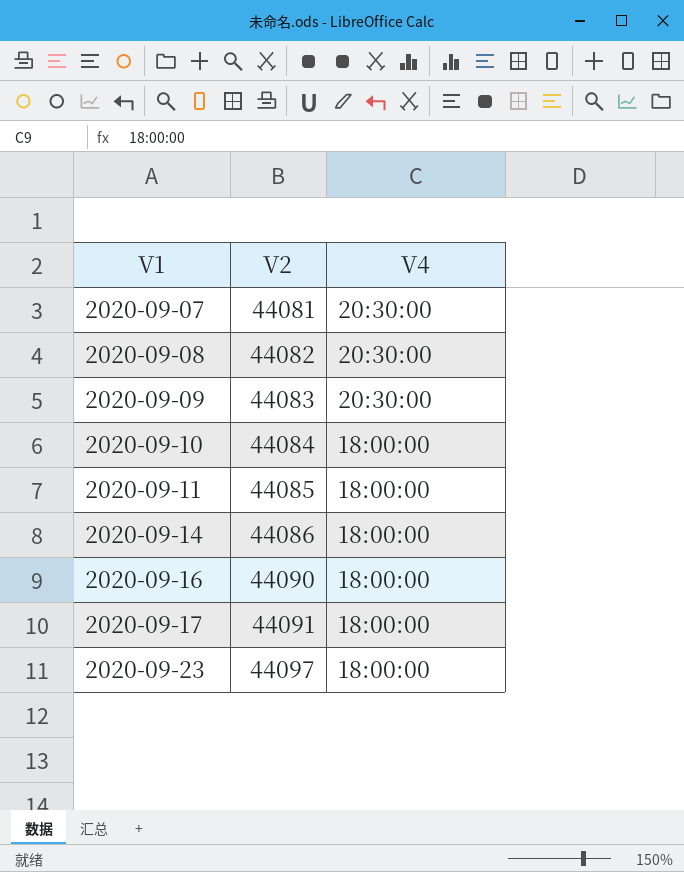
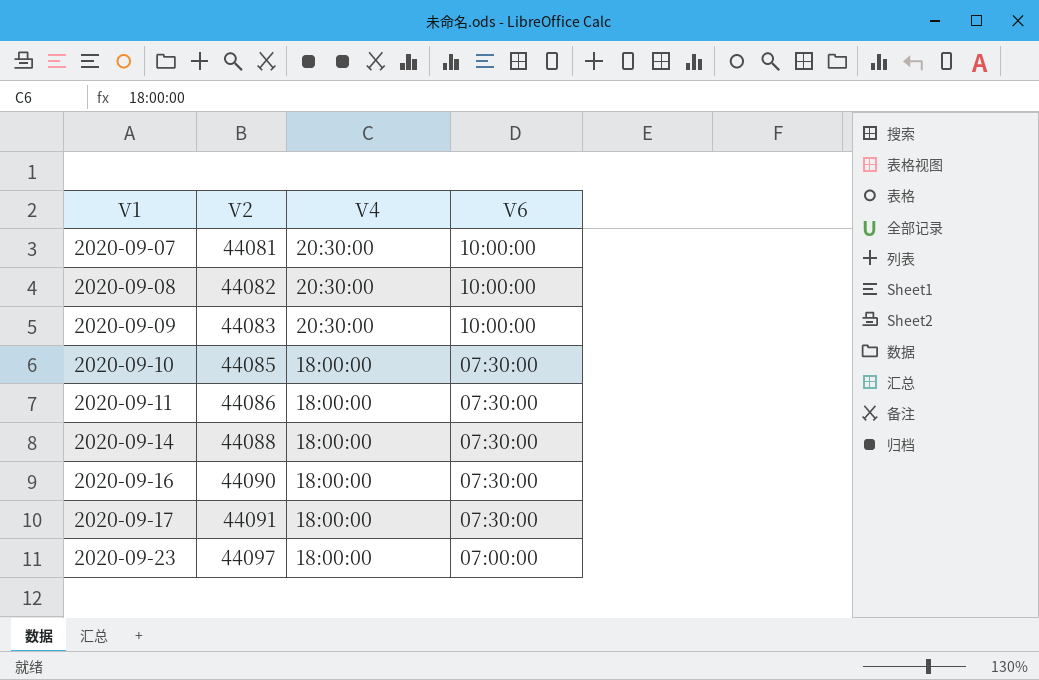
column V6 | position: none -> 4
2020-09-10 | V2: 44084 -> 44085
2020-09-11 | V2: 44085 -> 44086
2020-09-14 | V2: 44086 -> 44088

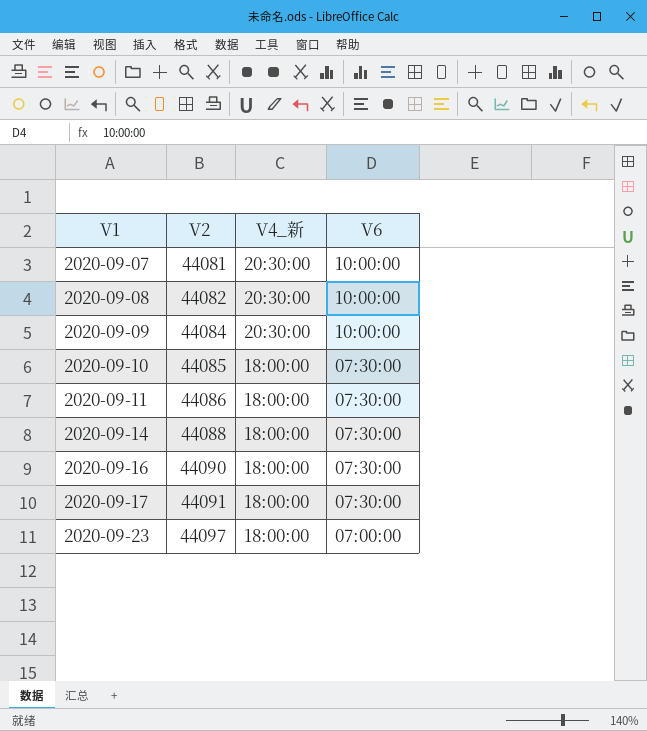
column name: V4 -> V4_新
2020-09-09 | V2: 44083 -> 44084

